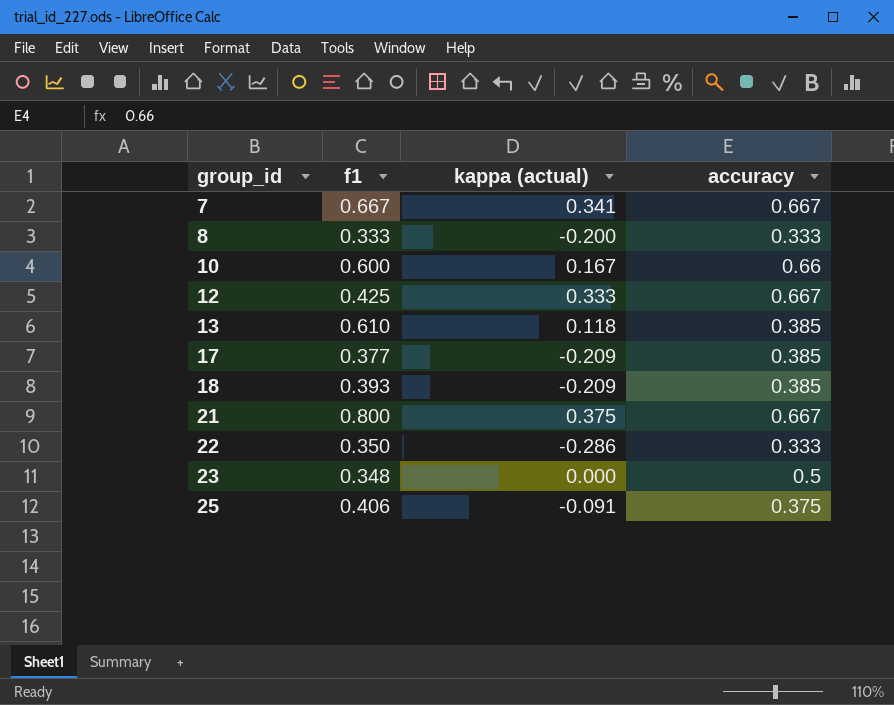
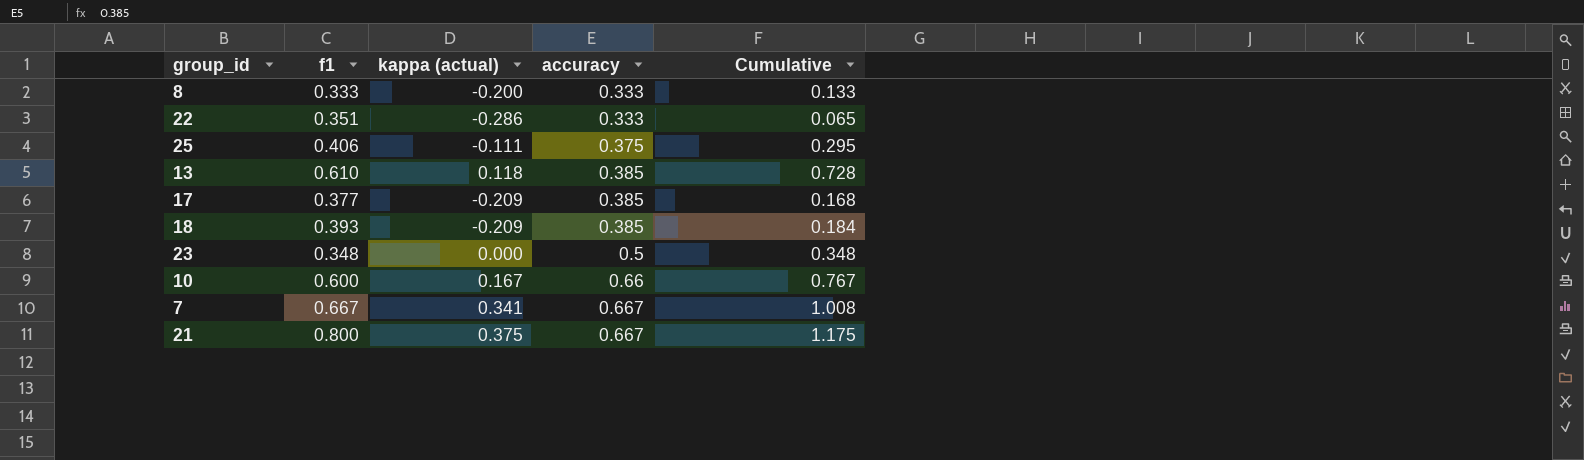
row order: group_id ascending -> accuracy ascending
column Cumulative | formula: none -> [f1] + [kappa (actual)]
row 12: 0.425 | 0.333 | 0.667 -> none
22 | f1: 0.350 -> 0.351
25 | kappa (actual): -0.091 -> -0.111

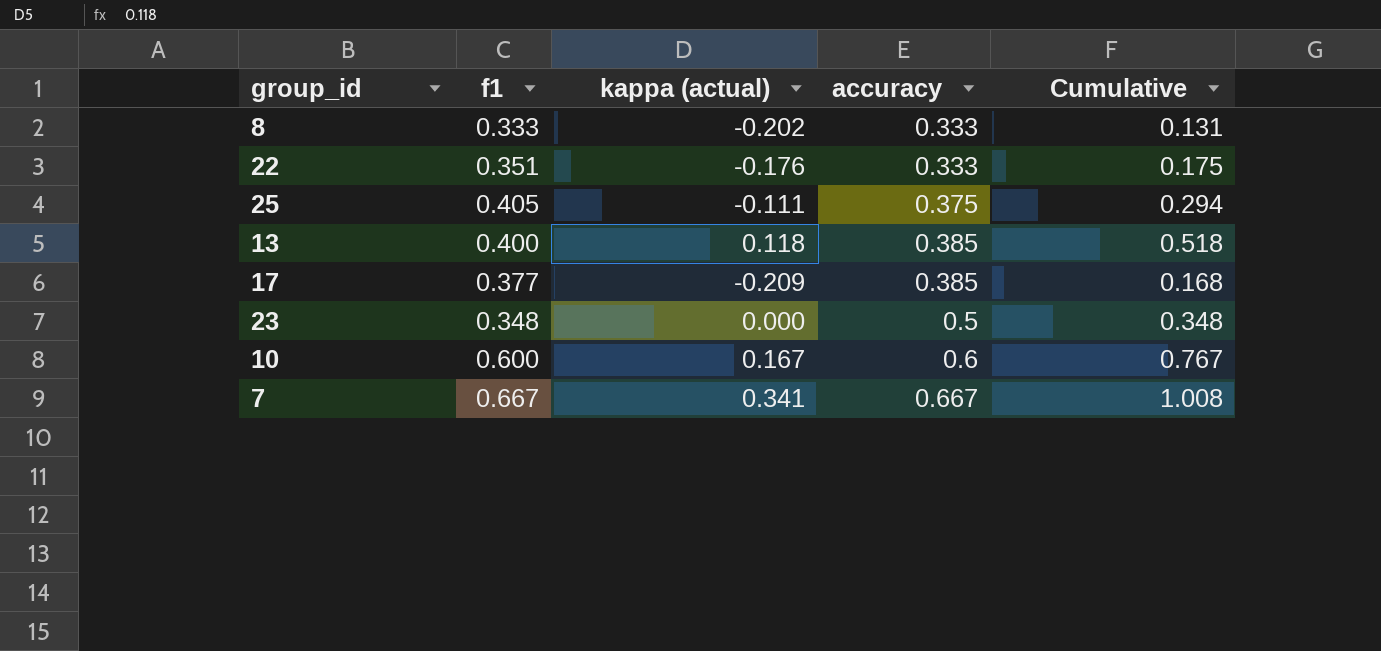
row 18: 0.393 | -0.209 | 0.385 | 0.184 -> none
row 21: 0.800 | 0.375 | 0.667 | 1.175 -> none
8 | kappa (actual): -0.200 -> -0.202
8 | Cumulative: 0.133 -> 0.131
22 | kappa (actual): -0.286 -> -0.176
22 | Cumulative: 0.065 -> 0.175
25 | f1: 0.406 -> 0.405
25 | Cumulative: 0.295 -> 0.294
13 | f1: 0.610 -> 0.400
13 | Cumulative: 0.728 -> 0.518
10 | accuracy: 0.66 -> 0.6

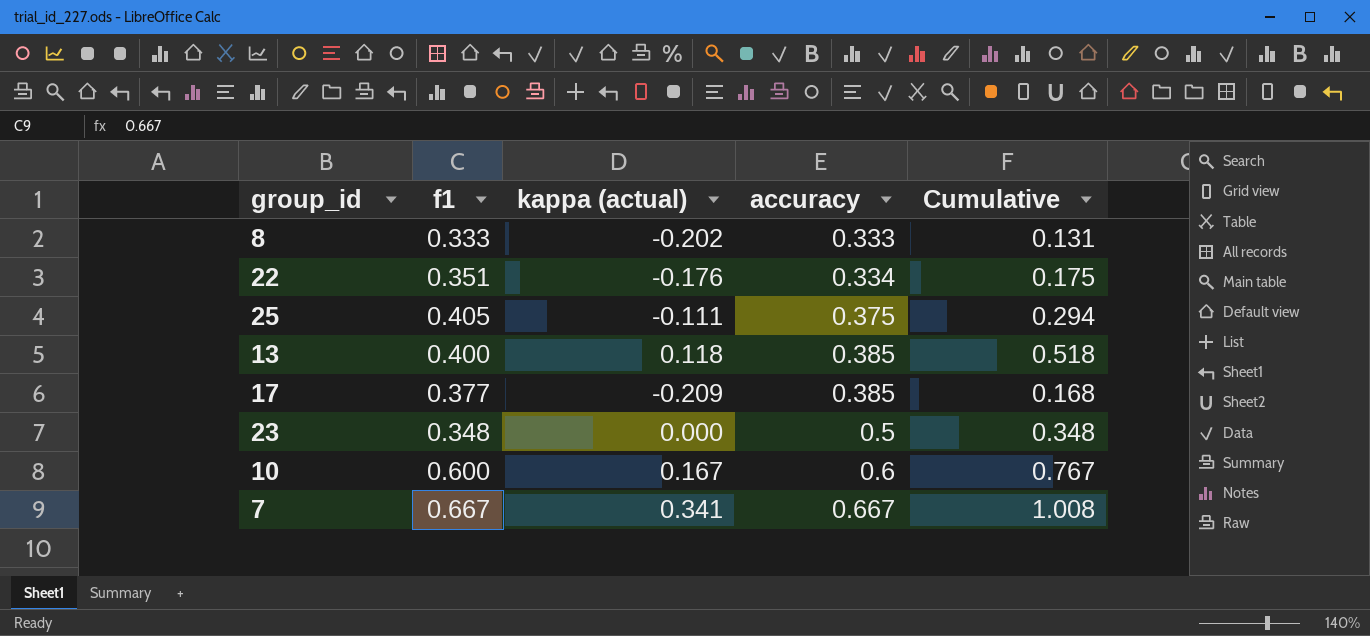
22 | accuracy: 0.333 -> 0.334

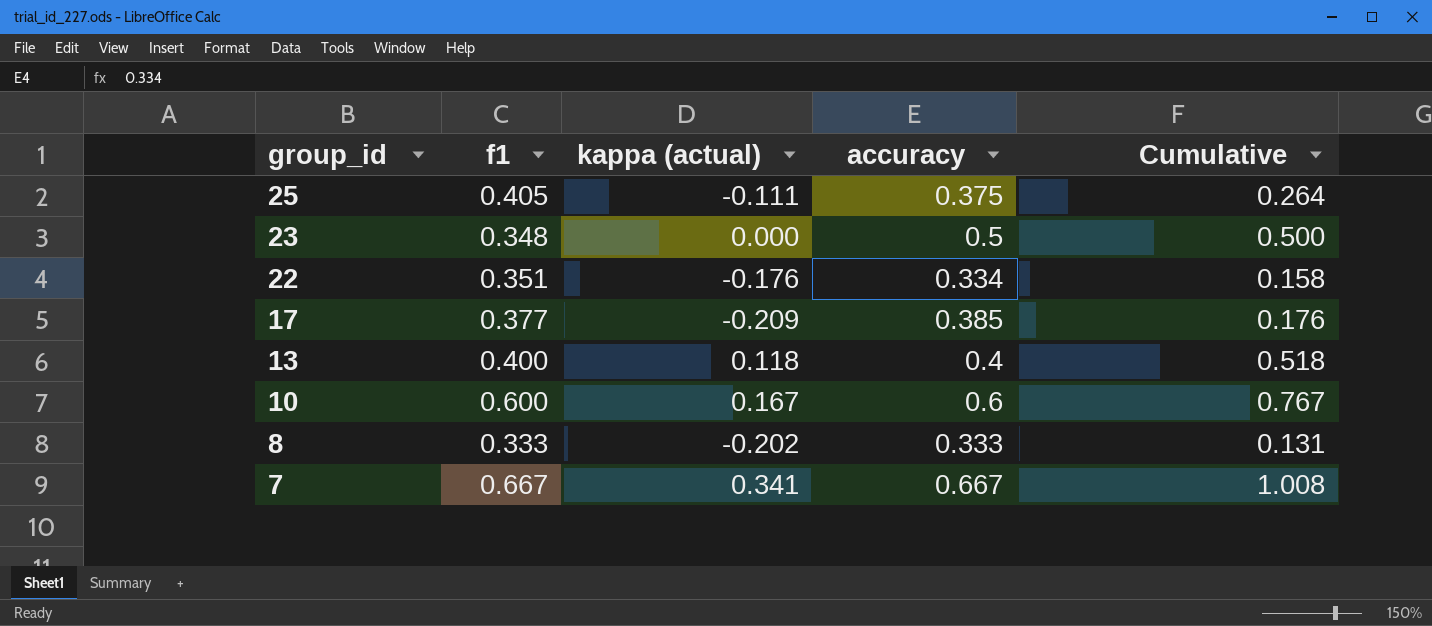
row order: accuracy ascending -> group_id descending
column Cumulative | formula: [f1] + [kappa (actual)] -> [kappa (actual)] + [accuracy]
13 | accuracy: 0.385 -> 0.4

